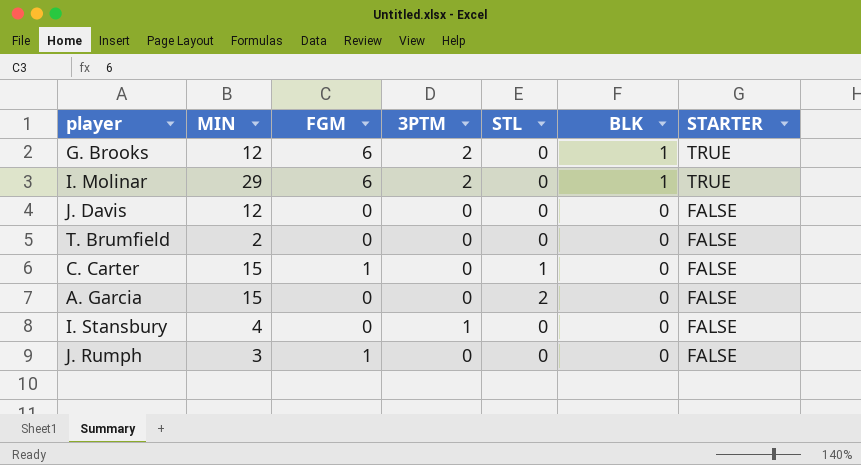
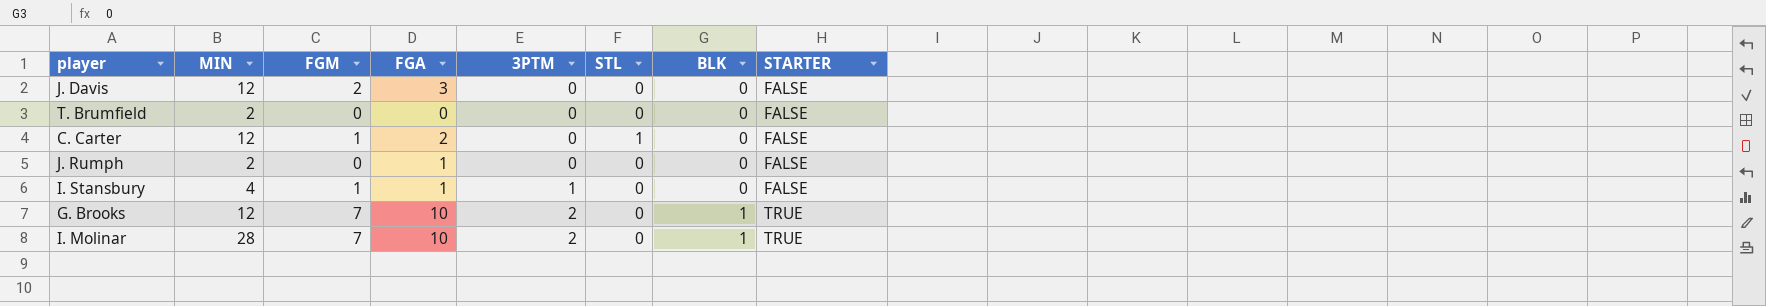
row order: BLK descending -> 3PTM ascending
column FGA | position: none -> 4
row A. Garcia: 15 | 0 | 0 | 2 | 0 | FALSE -> none
J. Davis | FGM: 0 -> 2
C. Carter | MIN: 15 -> 12
J. Rumph | MIN: 3 -> 2
J. Rumph | FGM: 1 -> 0
I. Stansbury | FGM: 0 -> 1
G. Brooks | FGM: 6 -> 7
I. Molinar | MIN: 29 -> 28
I. Molinar | FGM: 6 -> 7

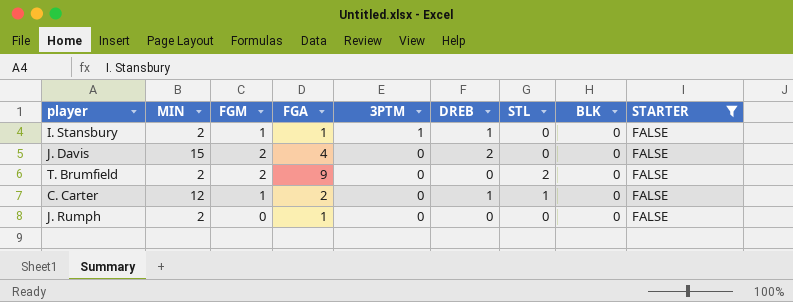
filter: none -> STARTER = FALSE
row order: 3PTM ascending -> 3PTM descending
column DREB | position: none -> 6
I. Stansbury | MIN: 4 -> 2
J. Davis | MIN: 12 -> 15
J. Davis | FGA: 3 -> 4
T. Brumfield | FGM: 0 -> 2
T. Brumfield | FGA: 0 -> 9
T. Brumfield | STL: 0 -> 2

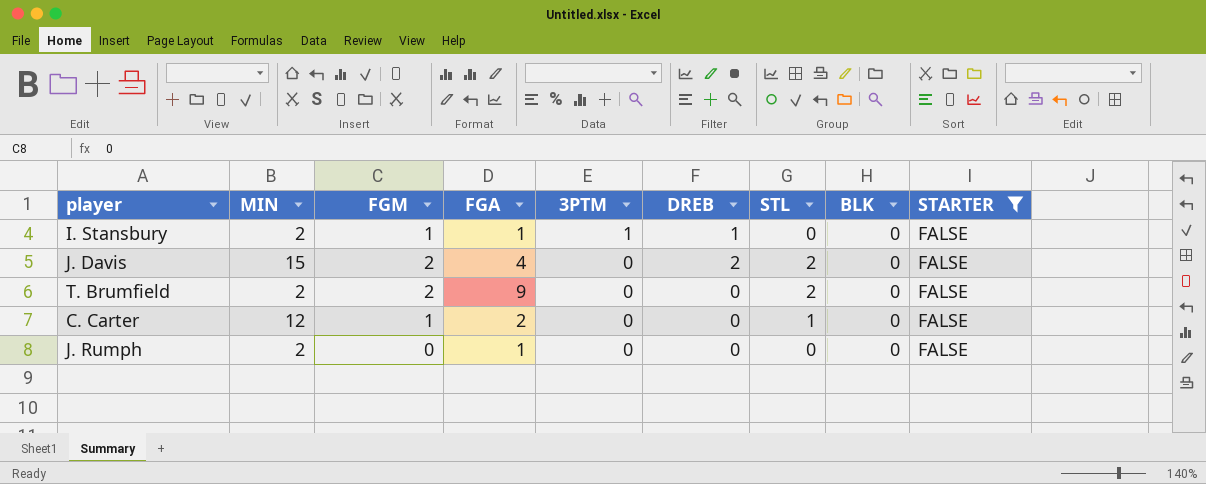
J. Davis | STL: 0 -> 2
C. Carter | DREB: 1 -> 0

